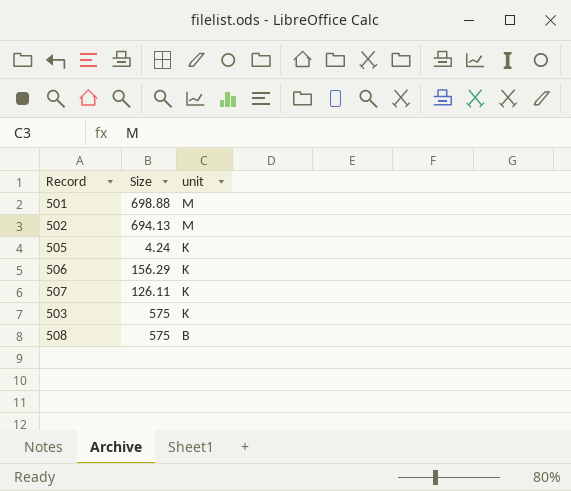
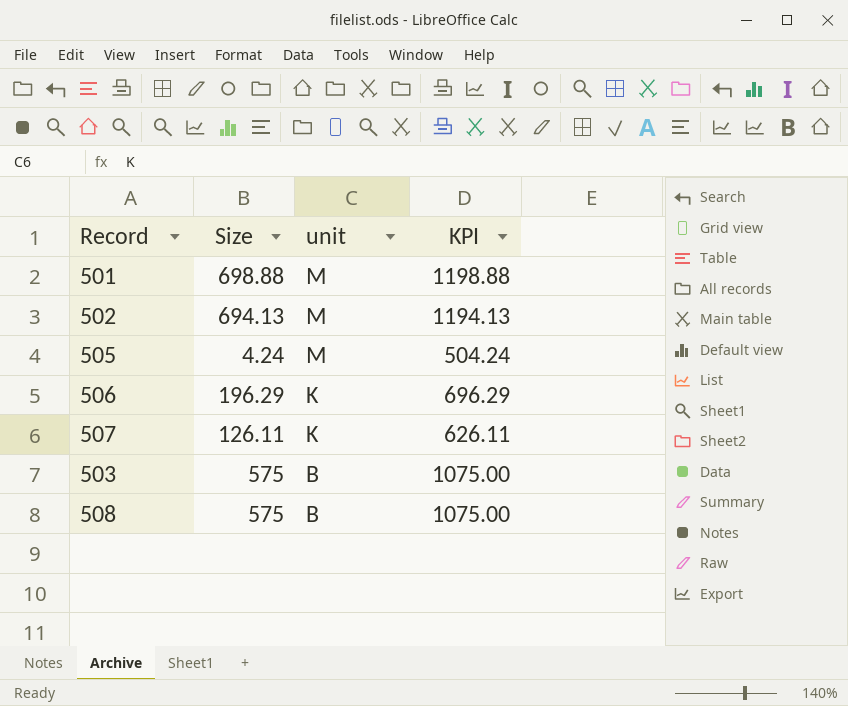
column KPI | formula: none -> [Size] + 500
505 | unit: K -> M
506 | Size: 156.29 -> 196.29
503 | unit: K -> B

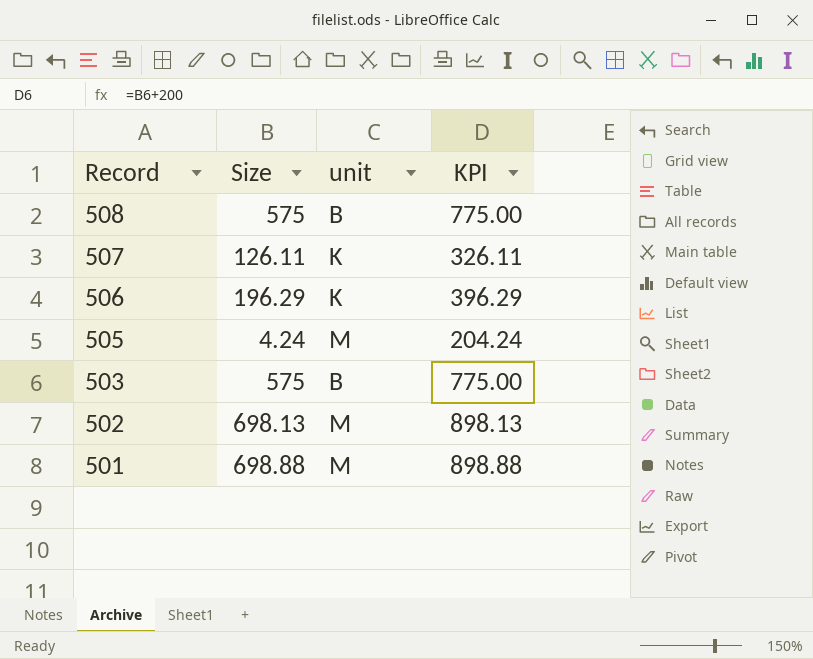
row order: unit descending -> Record descending
column KPI | formula: [Size] + 500 -> [Size] + 200
502 | Size: 694.13 -> 698.13

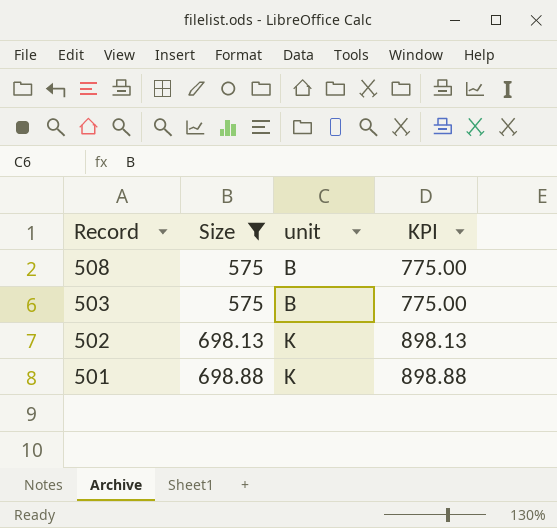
filter: none -> Size >= 575
502 | unit: M -> K
501 | unit: M -> K

